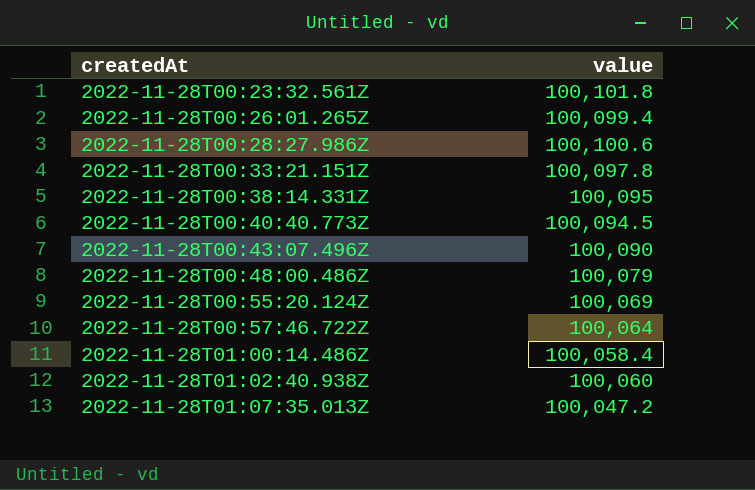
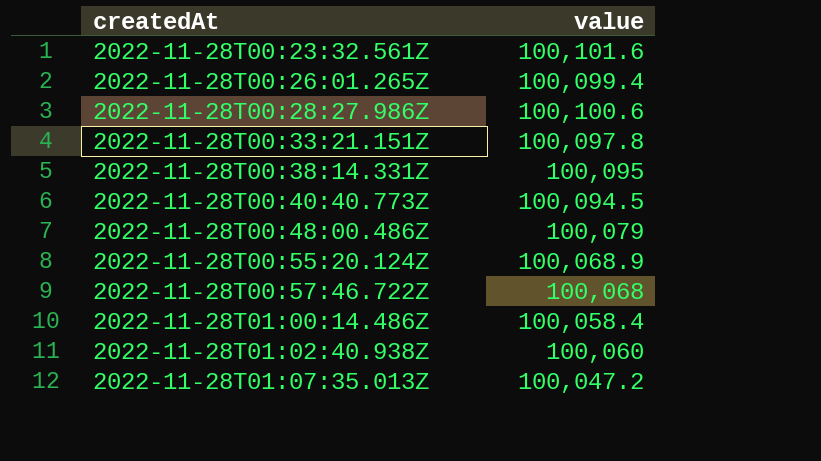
row 2022-11-28T00:43:07.496Z: 100,090 -> none
2022-11-28T00:23:32.561Z | value: 100,101.8 -> 100,101.6
2022-11-28T00:55:20.124Z | value: 100,069 -> 100,068.9
2022-11-28T00:57:46.722Z | value: 100,064 -> 100,068

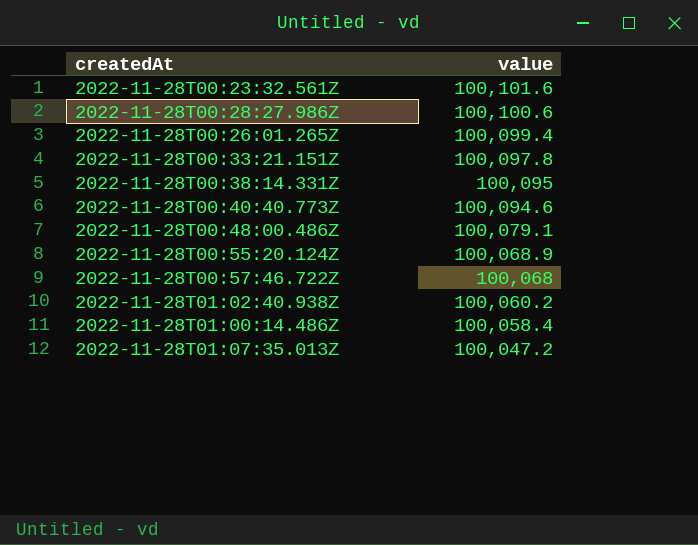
row order: createdAt ascending -> value descending
2022-11-28T00:40:40.773Z | value: 100,094.5 -> 100,094.6
2022-11-28T00:48:00.486Z | value: 100,079 -> 100,079.1
2022-11-28T01:02:40.938Z | value: 100,060 -> 100,060.2

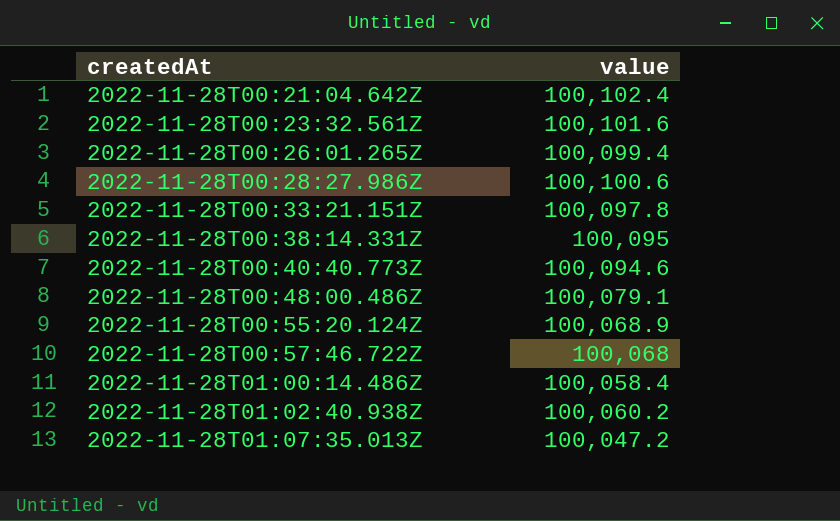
row order: value descending -> createdAt ascending
row 2022-11-28T00:21:04.642Z: none -> 100,102.4

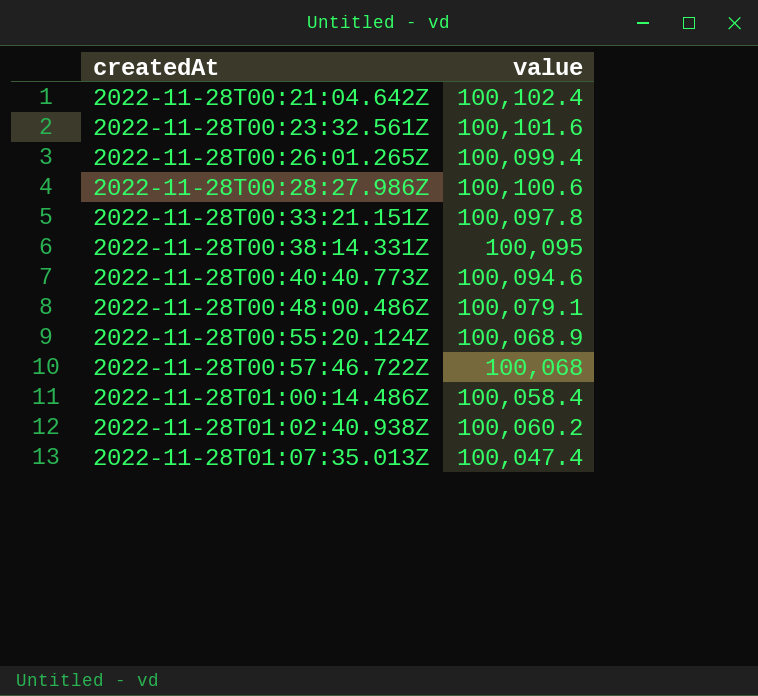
2022-11-28T01:07:35.013Z | value: 100,047.2 -> 100,047.4

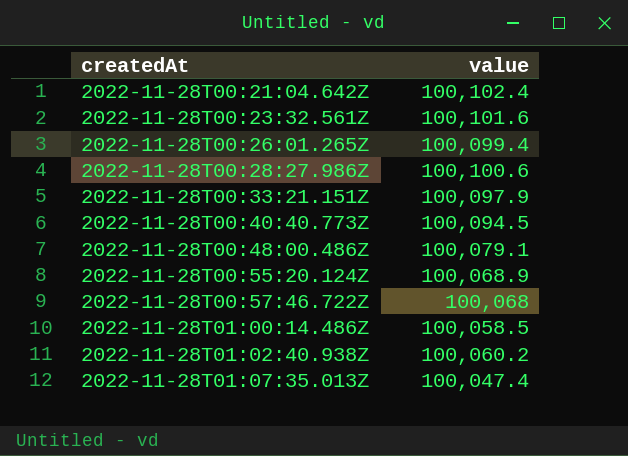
row 2022-11-28T00:38:14.331Z: 100,095 -> none
2022-11-28T00:33:21.151Z | value: 100,097.8 -> 100,097.9
2022-11-28T00:40:40.773Z | value: 100,094.6 -> 100,094.5
2022-11-28T01:00:14.486Z | value: 100,058.4 -> 100,058.5

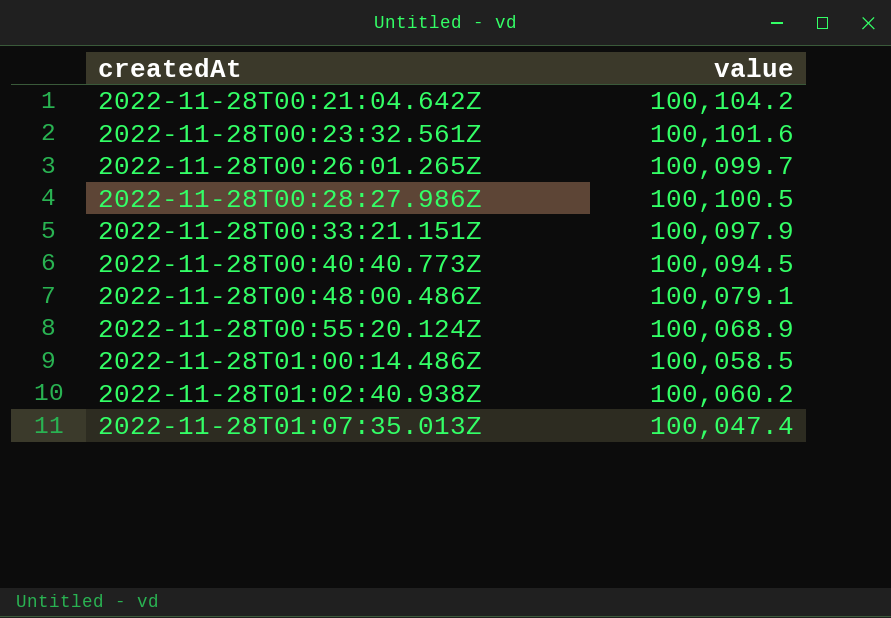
row 2022-11-28T00:57:46.722Z: 100,068 -> none
2022-11-28T00:21:04.642Z | value: 100,102.4 -> 100,104.2
2022-11-28T00:26:01.265Z | value: 100,099.4 -> 100,099.7
2022-11-28T00:28:27.986Z | value: 100,100.6 -> 100,100.5

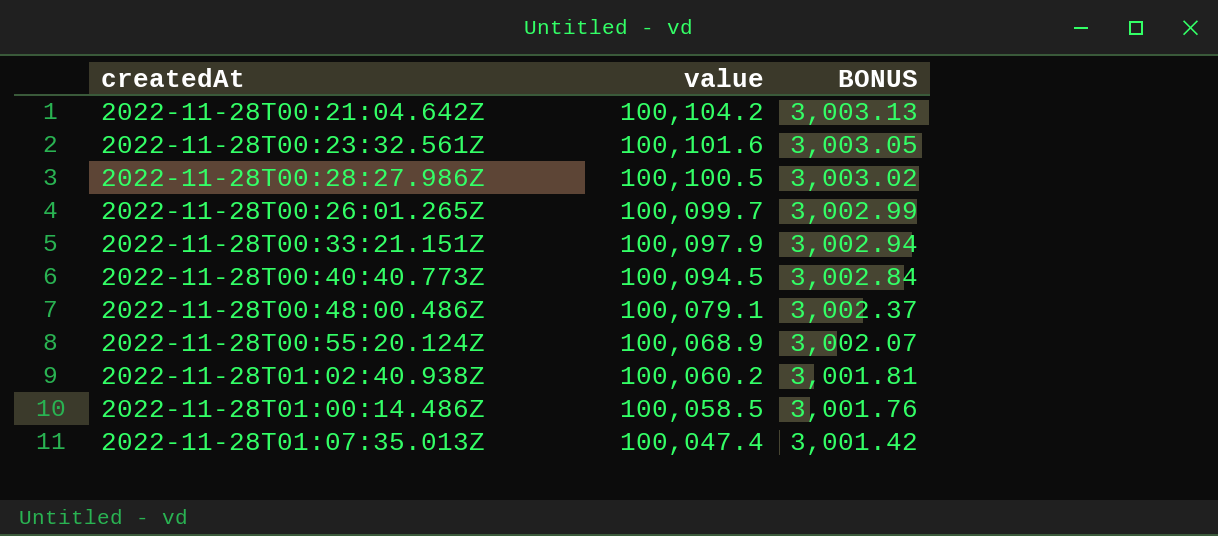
row order: createdAt ascending -> value descending
column BONUS | formula: none -> [value] * 0.03

